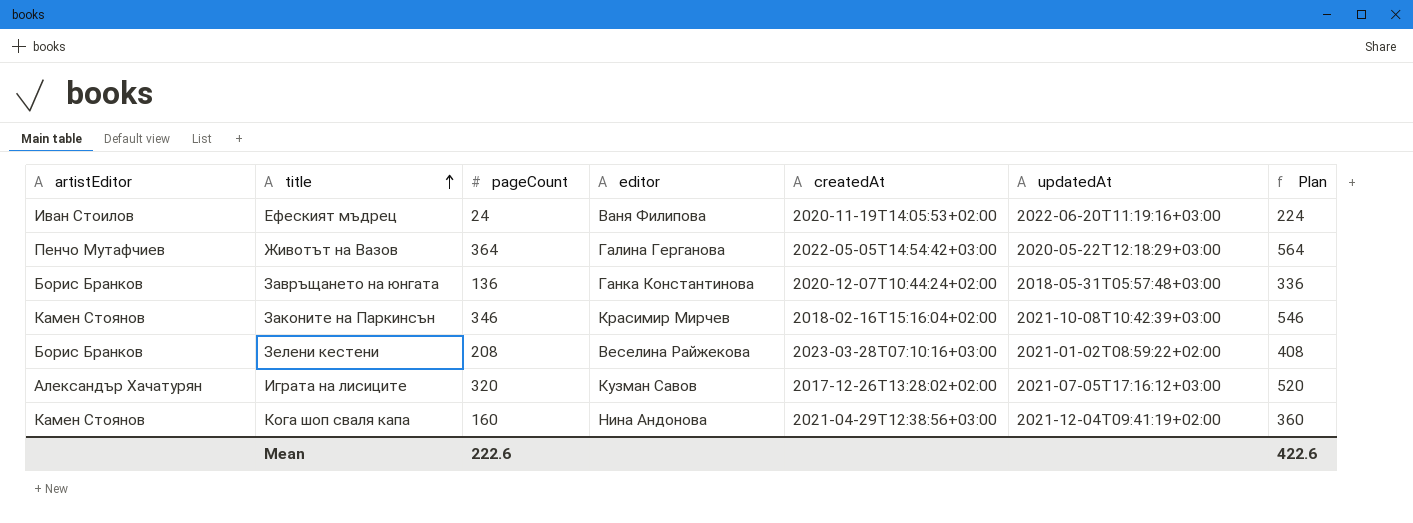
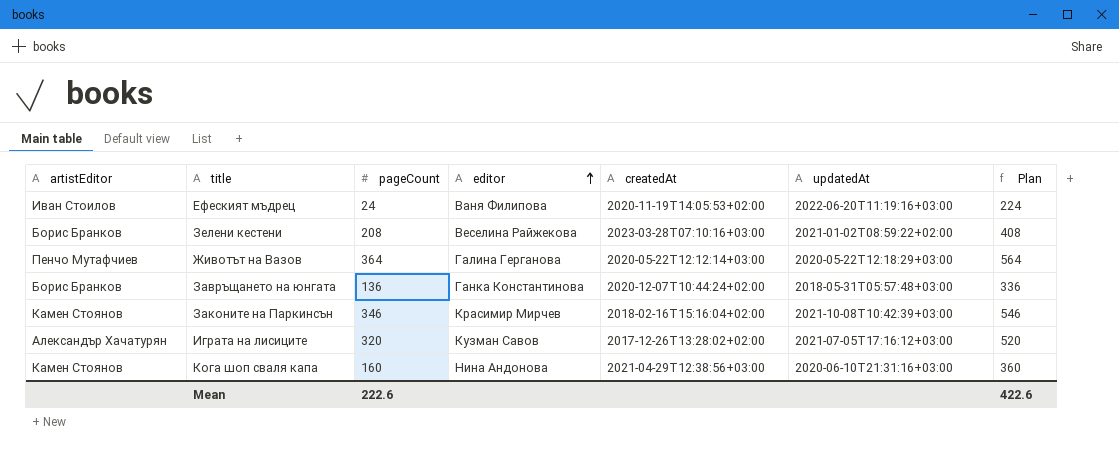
row order: title ascending -> editor ascending
Животът на Вазов | createdAt: 2022-05-05T14:54:42+03:00 -> 2020-05-22T12:12:14+03:00
Кога шоп сваля капа | updatedAt: 2021-12-04T09:41:19+02:00 -> 2020-06-10T21:31:16+03:00

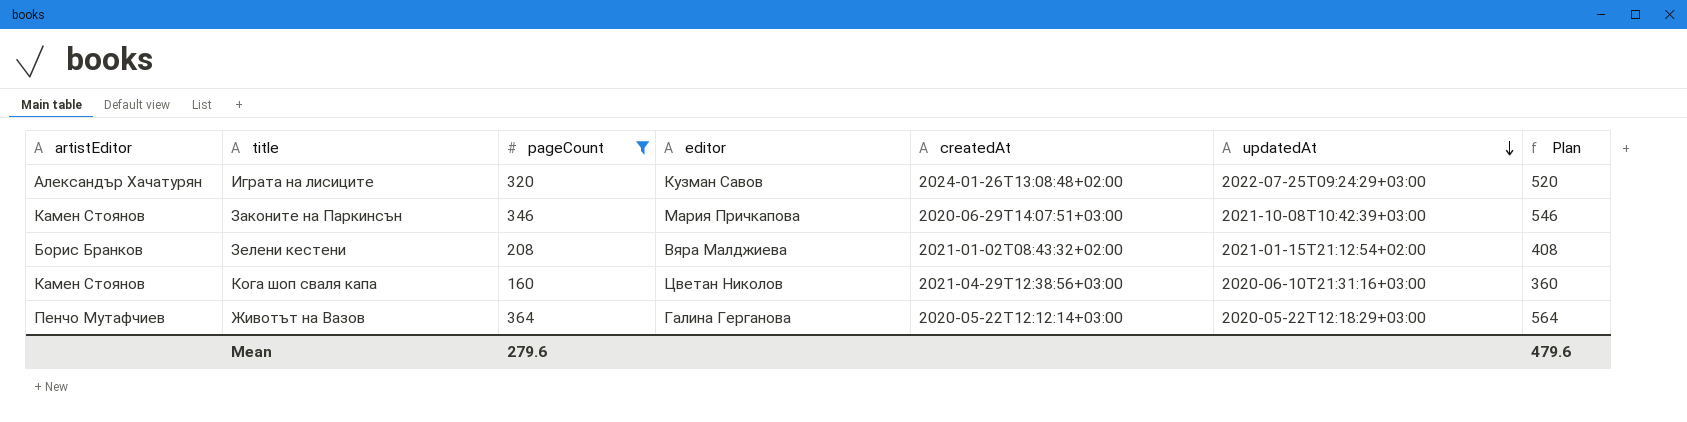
filter: none -> pageCount >= 160
row order: editor ascending -> updatedAt descending
Играта на лисиците | createdAt: 2017-12-26T13:28:02+02:00 -> 2024-01-26T13:08:48+02:00
Играта на лисиците | updatedAt: 2021-07-05T17:16:12+03:00 -> 2022-07-25T09:24:29+03:00
Законите на Паркинсън | editor: Красимир Мирчев -> Мария Причкапова
Законите на Паркинсън | createdAt: 2018-02-16T15:16:04+02:00 -> 2020-06-29T14:07:51+03:00
Зелени кестени | editor: Веселина Райжекова -> Вяра Малджиева
Зелени кестени | createdAt: 2023-03-28T07:10:16+03:00 -> 2021-01-02T08:43:32+02:00
Зелени кестени | updatedAt: 2021-01-02T08:59:22+02:00 -> 2021-01-15T21:12:54+02:00
Кога шоп сваля капа | editor: Нина Андонова -> Цветан Николов
Mean | pageCount: 222.6 -> 279.6
Mean | Plan: 422.6 -> 479.6

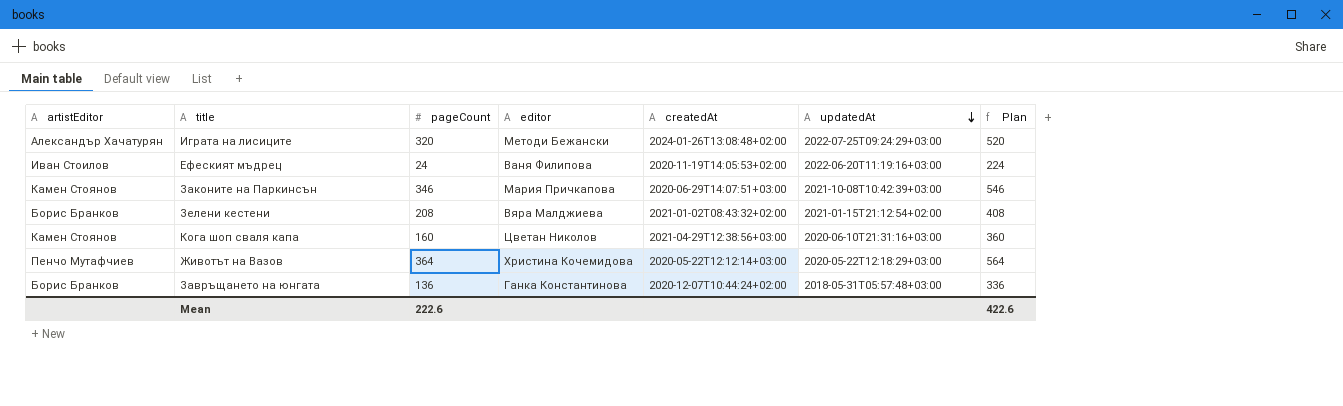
filter: pageCount >= 160 -> none
Играта на лисиците | editor: Кузман Савов -> Методи Бежански
Животът на Вазов | editor: Галина Герганова -> Христина Кочемидова
Mean | pageCount: 279.6 -> 222.6
Mean | Plan: 479.6 -> 422.6

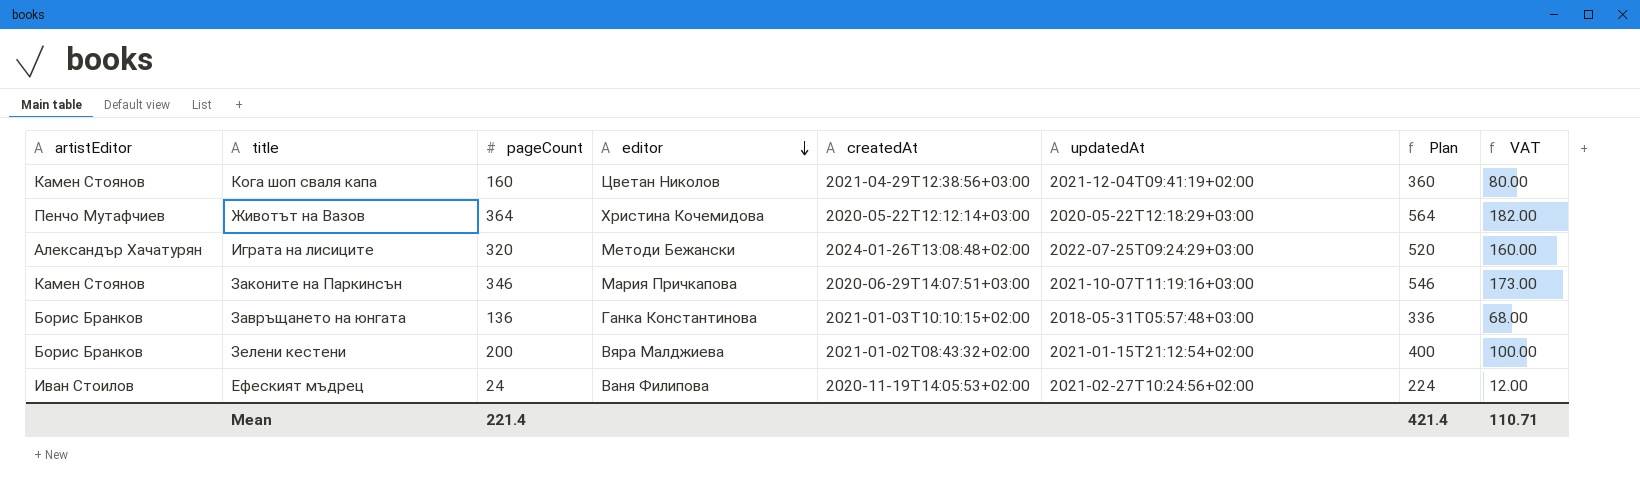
row order: updatedAt descending -> editor descending
column VAT | formula: none -> [pageCount] * 0.5
Кога шоп сваля капа | updatedAt: 2020-06-10T21:31:16+03:00 -> 2021-12-04T09:41:19+02:00
Законите на Паркинсън | updatedAt: 2021-10-08T10:42:39+03:00 -> 2021-10-07T11:19:16+03:00
Завръщането на юнгата | createdAt: 2020-12-07T10:44:24+02:00 -> 2021-01-03T10:10:15+02:00
Зелени кестени | pageCount: 208 -> 200
Зелени кестени | Plan: 408 -> 400
Ефеският мъдрец | updatedAt: 2022-06-20T11:19:16+03:00 -> 2021-02-27T10:24:56+02:00
Mean | pageCount: 222.6 -> 221.4
Mean | Plan: 422.6 -> 421.4

